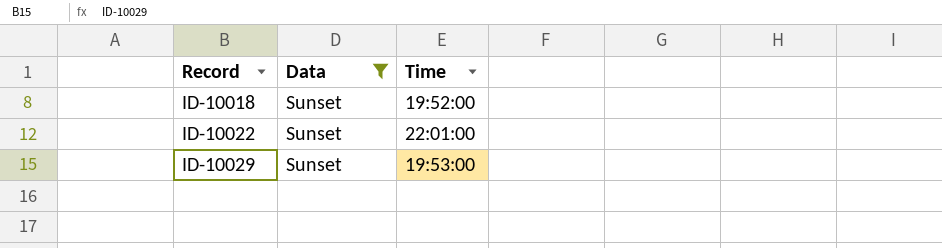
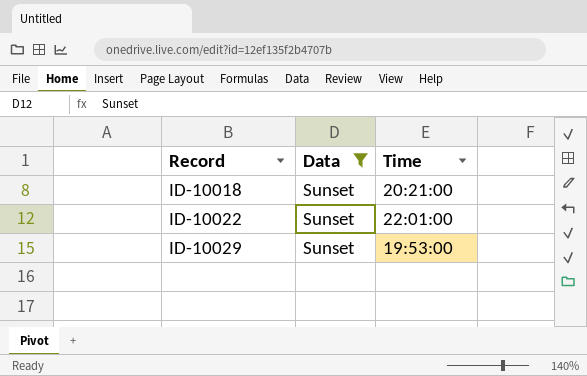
ID-10018 | Time: 19:52:00 -> 20:21:00

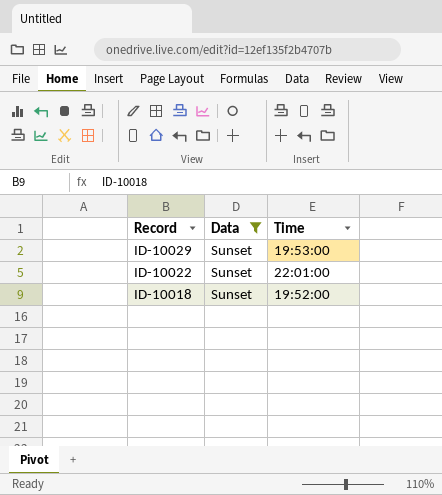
row order: Record ascending -> Record descending
ID-10018 | Time: 20:21:00 -> 19:52:00

